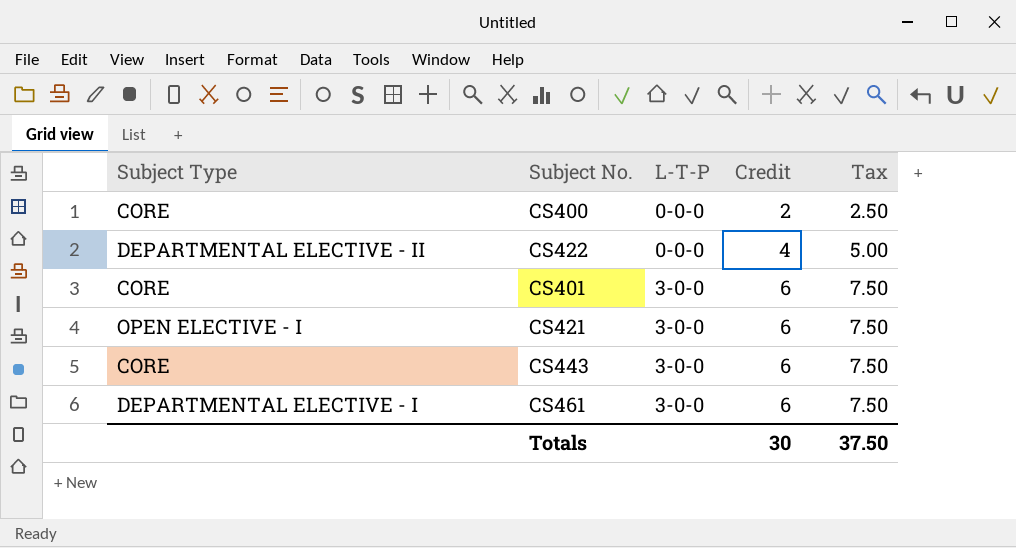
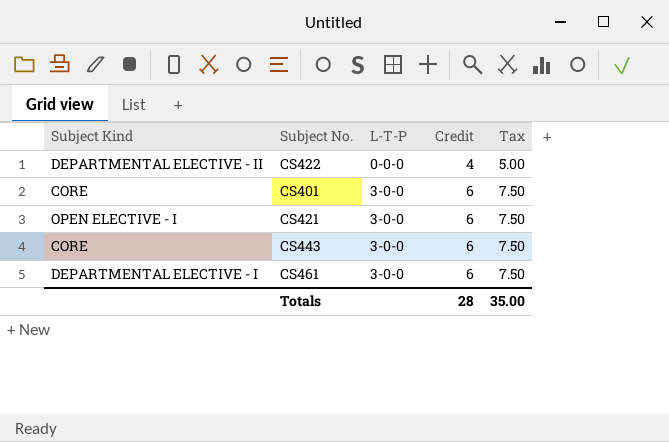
column name: Subject Type -> Subject Kind
row CS400: CORE | 0-0-0 | 2 | 2.50 -> none
Totals | Credit: 30 -> 28
Totals | Tax: 37.50 -> 35.00

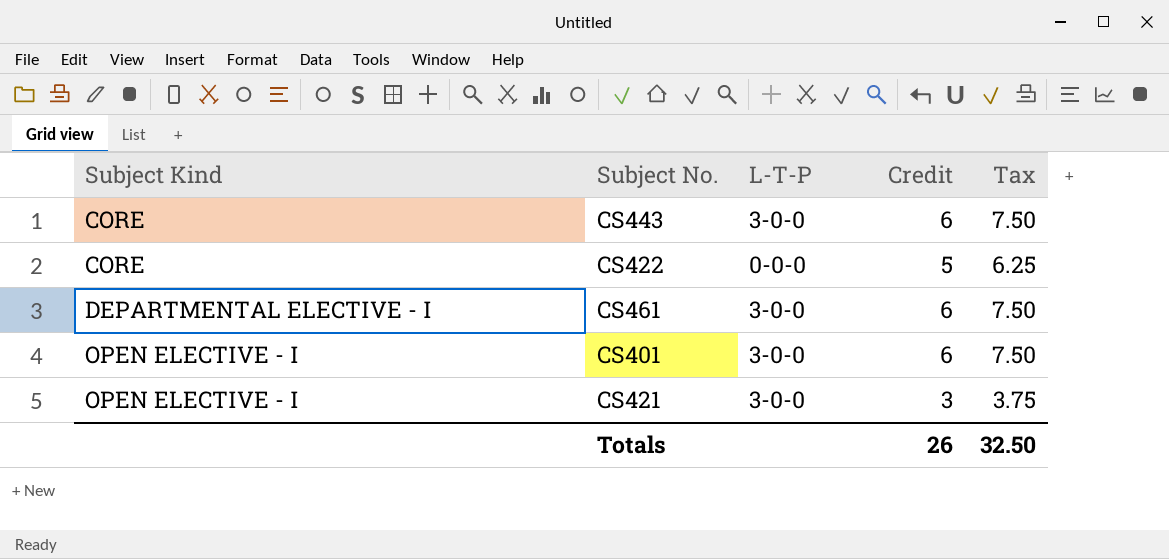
row order: L-T-P ascending -> Subject Kind ascending
CS422 | Subject Kind: DEPARTMENTAL ELECTIVE - II -> CORE
CS422 | Credit: 4 -> 5
CS422 | Tax: 5.00 -> 6.25
CS401 | Subject Kind: CORE -> OPEN ELECTIVE - I
CS421 | Credit: 6 -> 3
CS421 | Tax: 7.50 -> 3.75
Totals | Credit: 28 -> 26
Totals | Tax: 35.00 -> 32.50

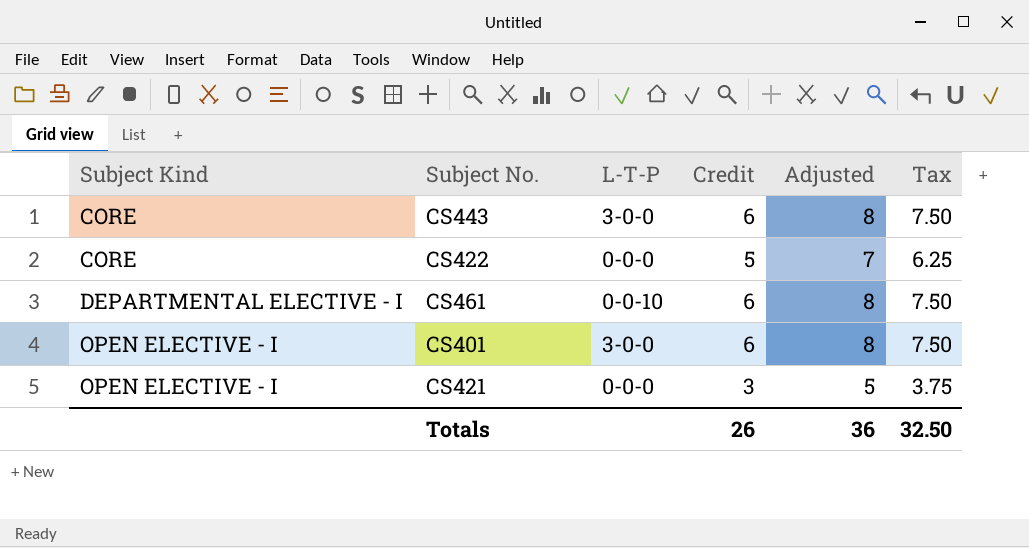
column Adjusted | formula: none -> [Credit] + 2
CS461 | L-T-P: 3-0-0 -> 0-0-10
CS421 | L-T-P: 3-0-0 -> 0-0-0

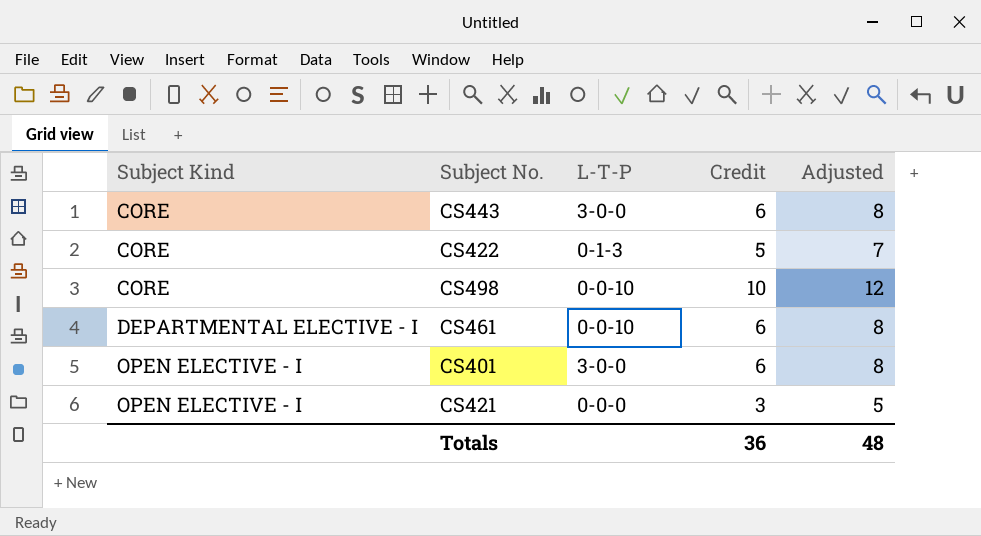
column Tax | formula: [Credit] * 1.25 -> none
CS422 | L-T-P: 0-0-0 -> 0-1-3
row CS498: none -> CORE | 0-0-10 | 10 | 12
Totals | Credit: 26 -> 36
Totals | Adjusted: 36 -> 48

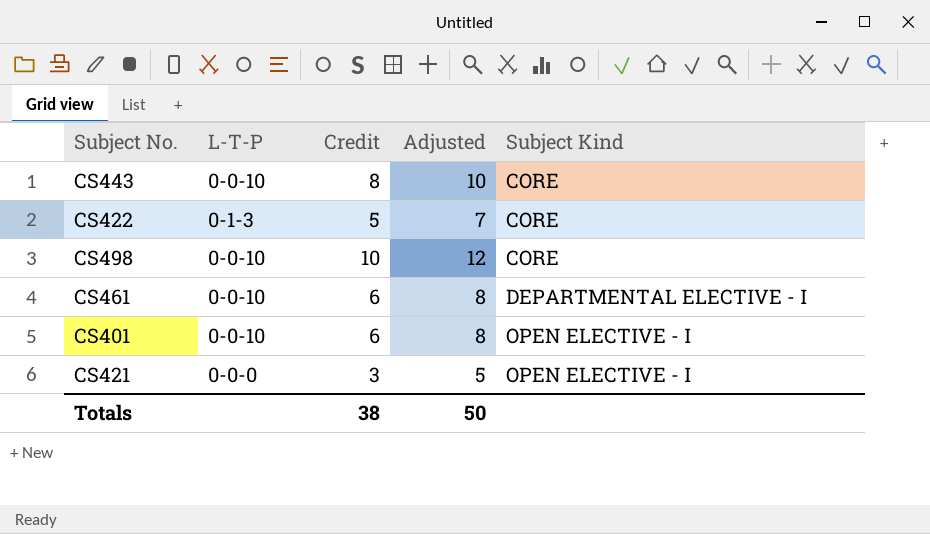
column Subject Kind | position: 1 -> 5
CS443 | L-T-P: 3-0-0 -> 0-0-10
CS443 | Credit: 6 -> 8
CS443 | Adjusted: 8 -> 10
CS401 | L-T-P: 3-0-0 -> 0-0-10
Totals | Credit: 36 -> 38
Totals | Adjusted: 48 -> 50

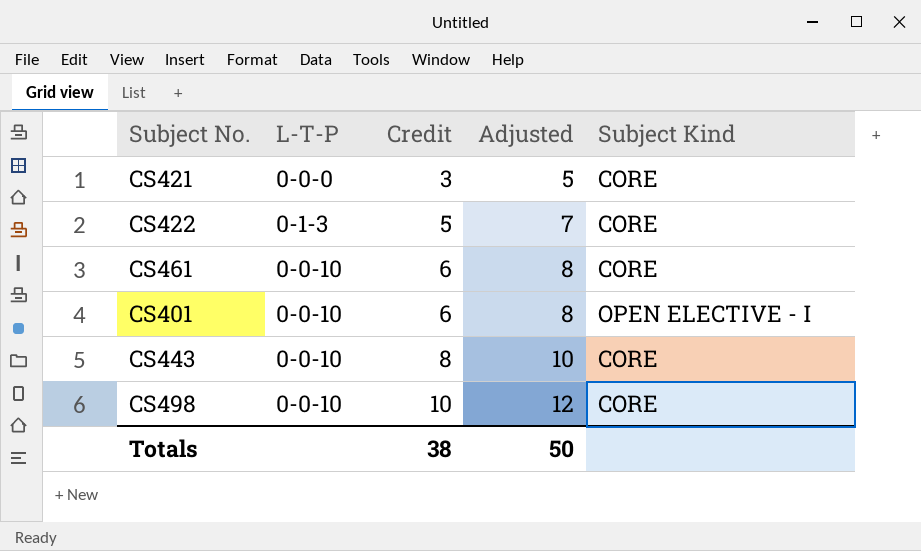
row order: Subject Kind ascending -> Credit ascending
CS421 | Subject Kind: OPEN ELECTIVE - I -> CORE
CS461 | Subject Kind: DEPARTMENTAL ELECTIVE - I -> CORE

